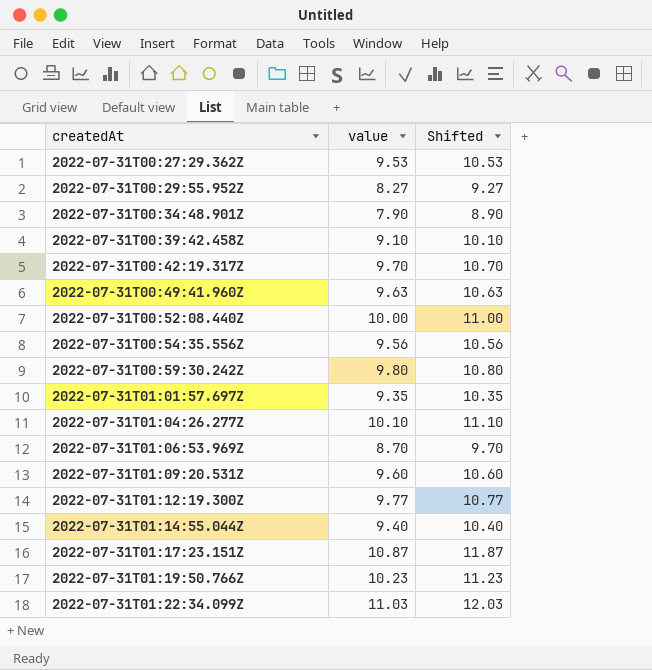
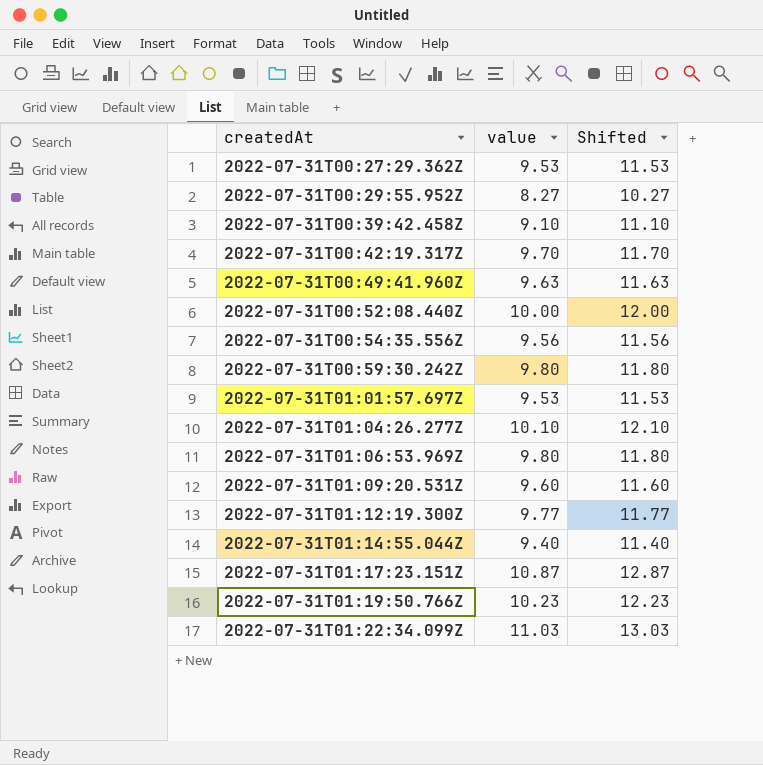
column Shifted | formula: [value] + 1 -> [value] + 2
row 2022-07-31T00:34:48.901Z: 7.90 | 8.90 -> none
2022-07-31T01:01:57.697Z | value: 9.35 -> 9.53
2022-07-31T01:06:53.969Z | value: 8.70 -> 9.80

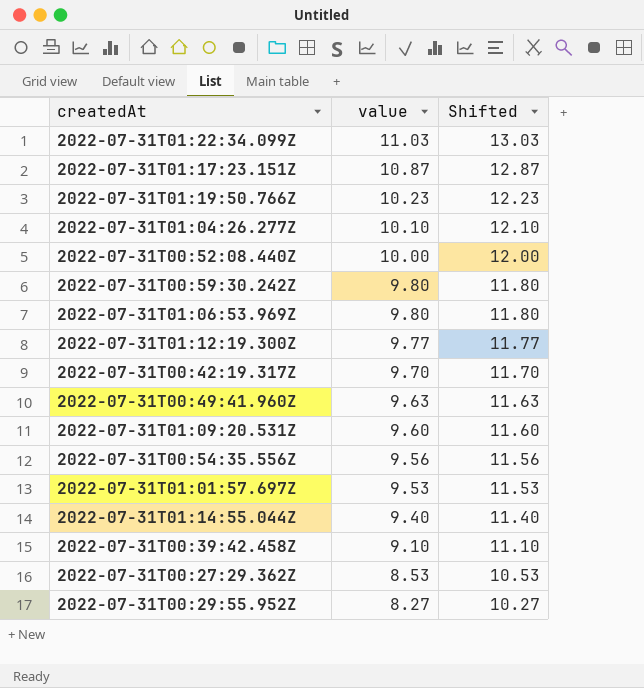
row order: createdAt ascending -> value descending
2022-07-31T00:27:29.362Z | value: 9.53 -> 8.53
2022-07-31T00:27:29.362Z | Shifted: 11.53 -> 10.53

